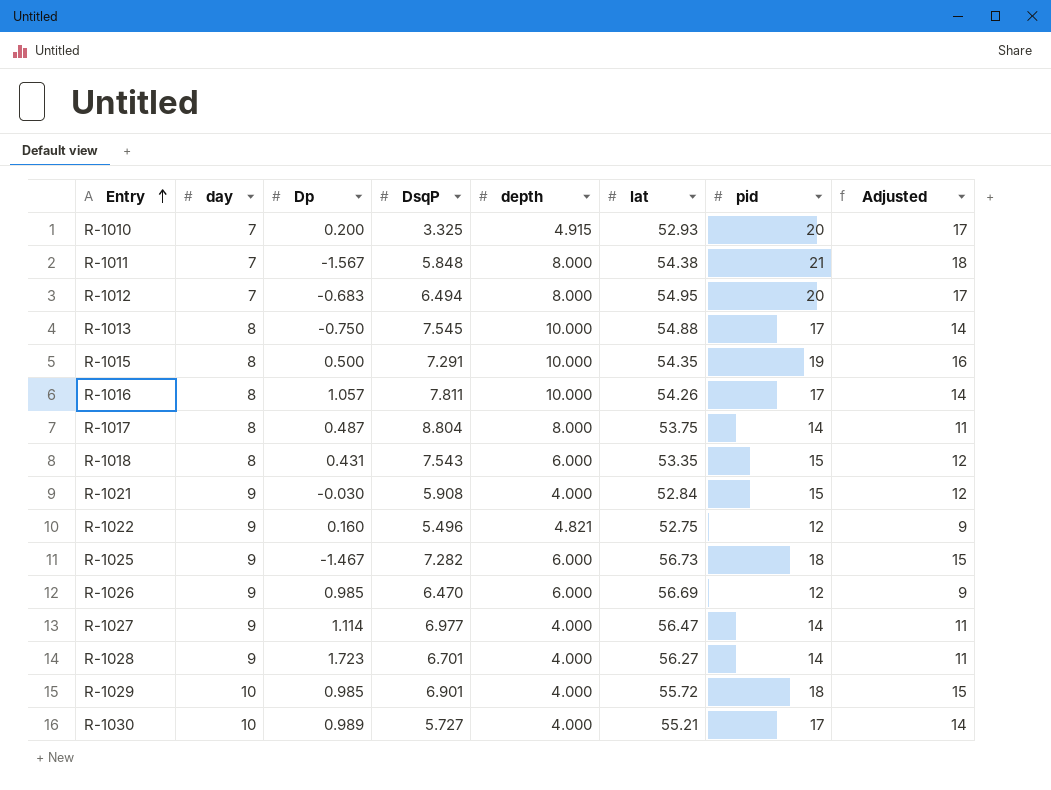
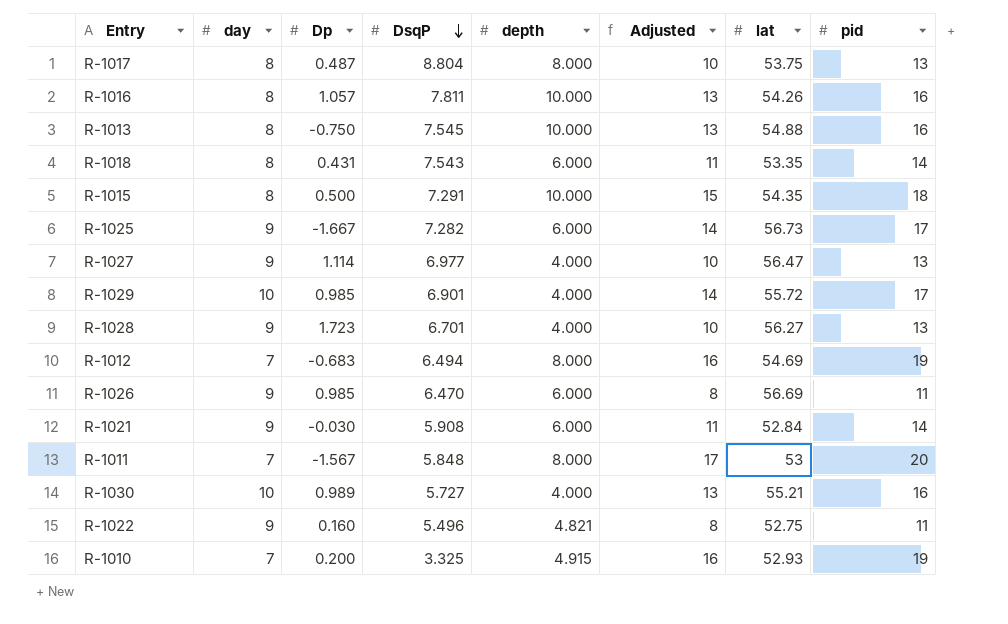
row order: Entry ascending -> DsqP descending
column Adjusted | position: 8 -> 6
R-1017 | Adjusted: 11 -> 10
R-1017 | pid: 14 -> 13
R-1016 | Adjusted: 14 -> 13
R-1016 | pid: 17 -> 16
R-1013 | Adjusted: 14 -> 13
R-1013 | pid: 17 -> 16
R-1018 | Adjusted: 12 -> 11
R-1018 | pid: 15 -> 14
R-1015 | Adjusted: 16 -> 15
R-1015 | pid: 19 -> 18
R-1025 | Dp: -1.467 -> -1.667
R-1025 | Adjusted: 15 -> 14
R-1025 | pid: 18 -> 17
R-1027 | Adjusted: 11 -> 10
R-1027 | pid: 14 -> 13
R-1029 | Adjusted: 15 -> 14
R-1029 | pid: 18 -> 17
R-1028 | Adjusted: 11 -> 10
R-1028 | pid: 14 -> 13
R-1012 | Adjusted: 17 -> 16
R-1012 | lat: 54.95 -> 54.69
R-1012 | pid: 20 -> 19
R-1026 | Adjusted: 9 -> 8
R-1026 | pid: 12 -> 11
R-1021 | depth: 4.000 -> 6.000
R-1021 | Adjusted: 12 -> 11
R-1021 | pid: 15 -> 14
R-1011 | Adjusted: 18 -> 17
R-1011 | lat: 54.38 -> 53
R-1011 | pid: 21 -> 20
R-1030 | Adjusted: 14 -> 13
R-1030 | pid: 17 -> 16
R-1022 | Adjusted: 9 -> 8
R-1022 | pid: 12 -> 11
R-1010 | Adjusted: 17 -> 16
R-1010 | pid: 20 -> 19

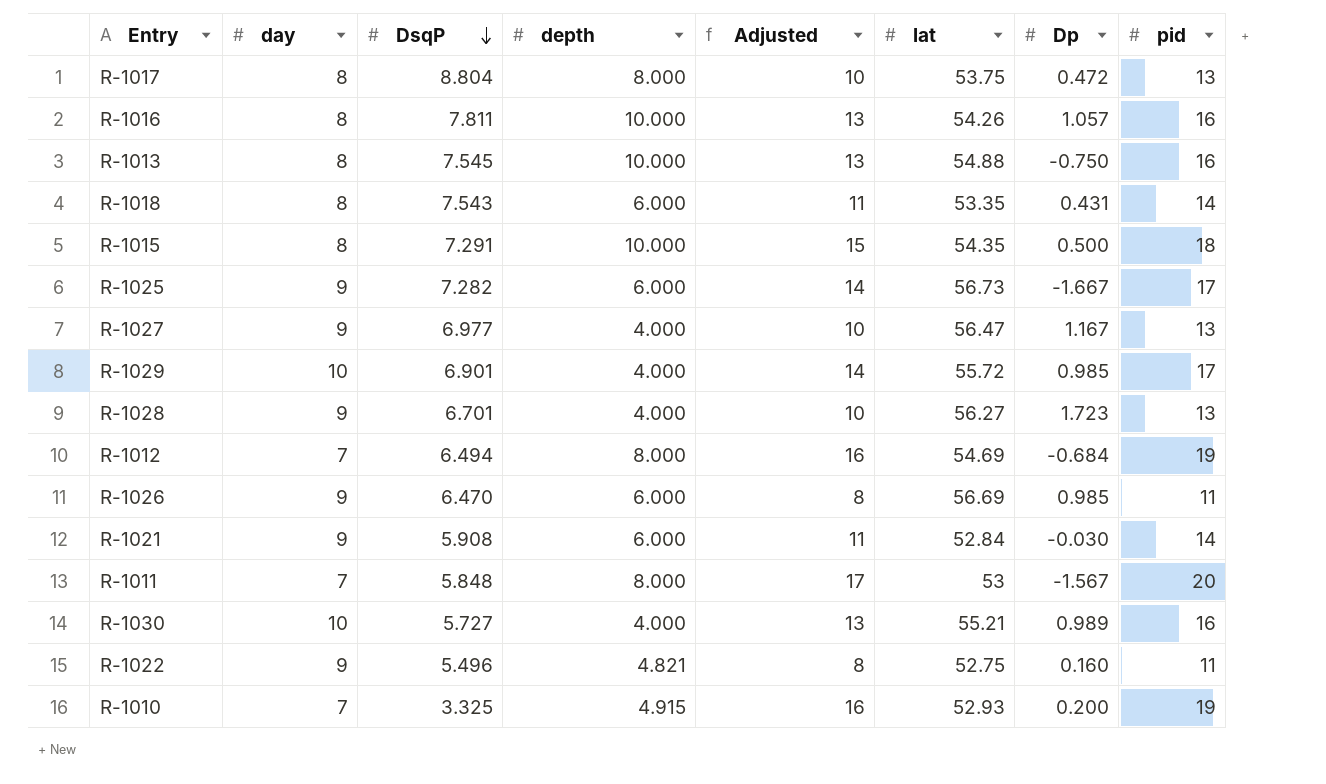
column Dp | position: 3 -> 7
R-1017 | Dp: 0.487 -> 0.472
R-1027 | Dp: 1.114 -> 1.167
R-1012 | Dp: -0.683 -> -0.684

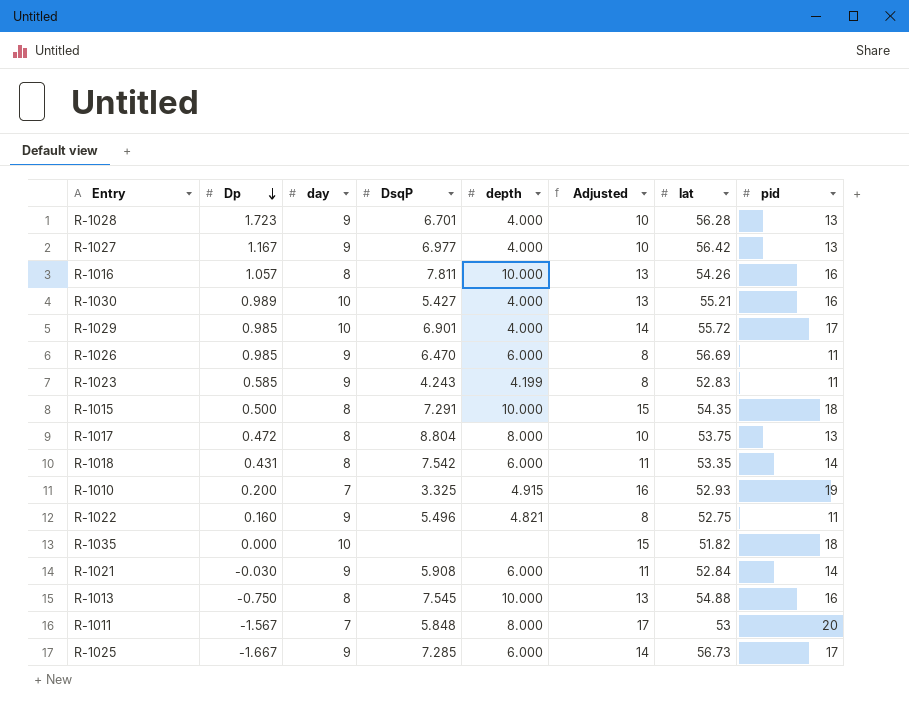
row order: DsqP descending -> Dp descending
column Dp | position: 7 -> 2
row R-1012: 7 | 6.494 | 8.000 | 16 | 54.69 | -0.684 | 19 -> none
R-1028 | lat: 56.27 -> 56.28
R-1027 | lat: 56.47 -> 56.42
R-1030 | DsqP: 5.727 -> 5.427
row R-1023: none -> 0.585 | 9 | 4.243 | 4.199 | 8 | 52.83 | 11
R-1018 | DsqP: 7.543 -> 7.542
row R-1035: none -> 0.000 | 10 | none | none | 15 | 51.82 | 18
R-1025 | DsqP: 7.282 -> 7.285

